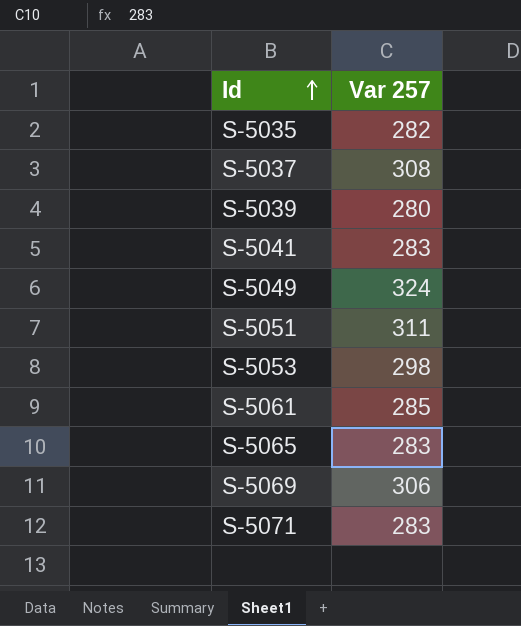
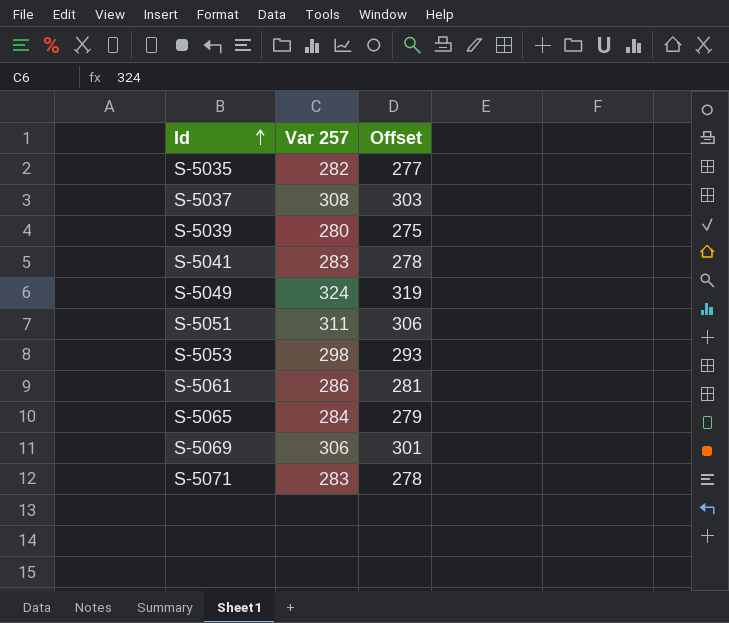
column Offset | formula: none -> [Var 257] - 5
S-5061 | Var 257: 285 -> 286
S-5065 | Var 257: 283 -> 284

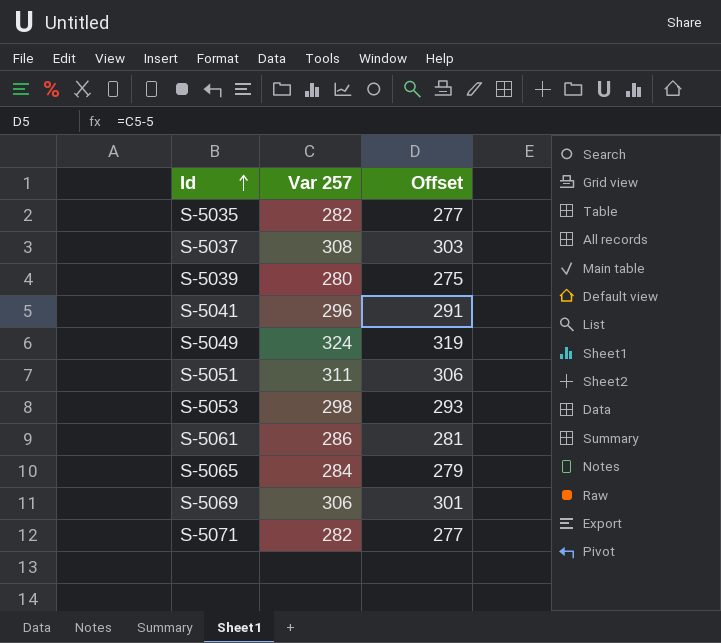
S-5041 | Var 257: 283 -> 296
S-5041 | Offset: 278 -> 291
S-5071 | Var 257: 283 -> 282
S-5071 | Offset: 278 -> 277

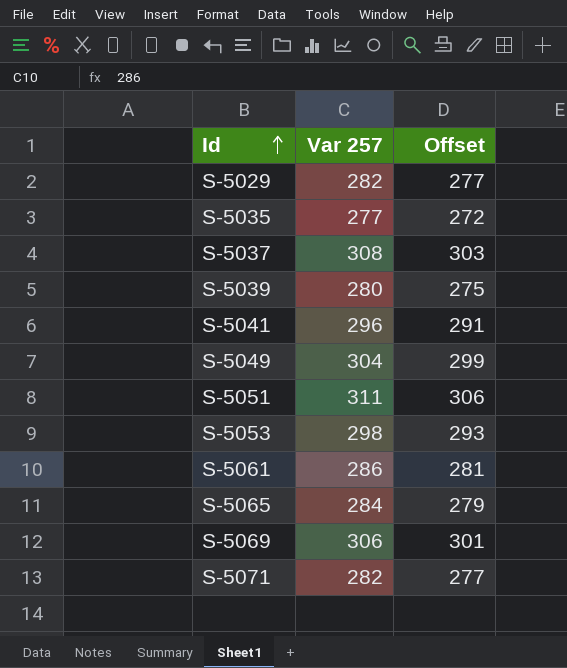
row S-5029: none -> 282 | 277
S-5035 | Var 257: 282 -> 277
S-5035 | Offset: 277 -> 272
S-5049 | Var 257: 324 -> 304
S-5049 | Offset: 319 -> 299

